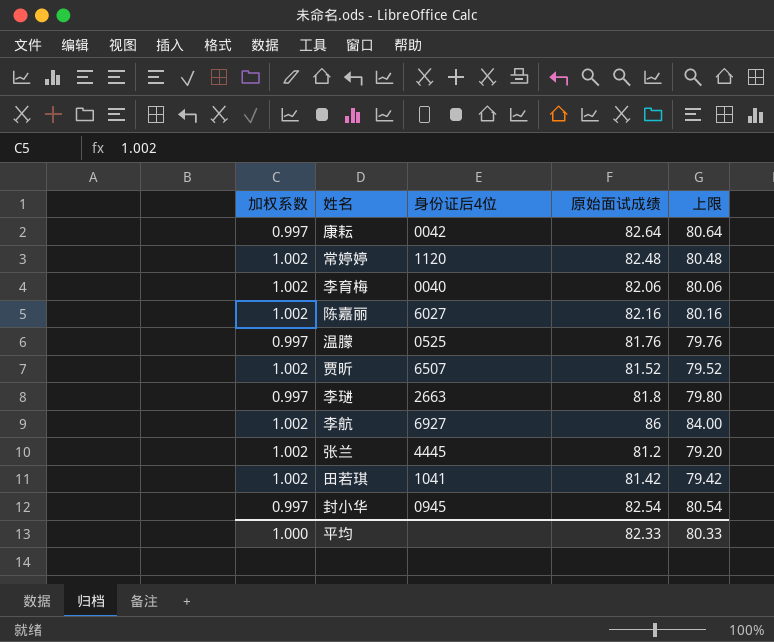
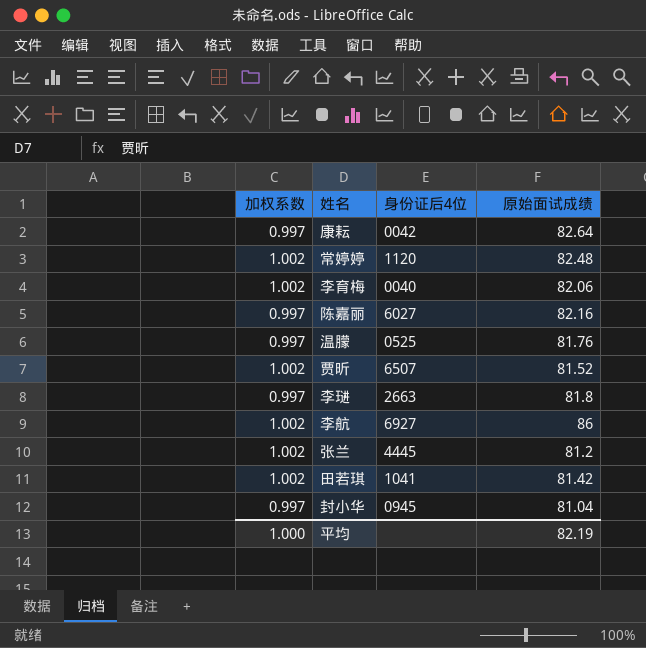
column 上限 | formula: [原始面试成绩] - 2 -> none
陈嘉丽 | 加权系数: 1.002 -> 0.997
封小华 | 原始面试成绩: 82.54 -> 81.04
平均 | 原始面试成绩: 82.33 -> 82.19

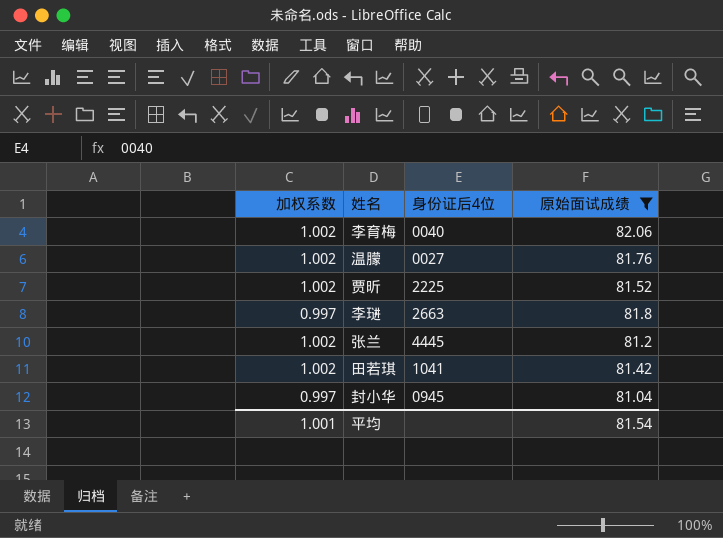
filter: none -> 原始面试成绩 <= 82.06
温朦 | 加权系数: 0.997 -> 1.002
温朦 | 身份证后4位: 0525 -> 0027
贾昕 | 身份证后4位: 6507 -> 2225
平均 | 加权系数: 1.000 -> 1.001
平均 | 原始面试成绩: 82.19 -> 81.54

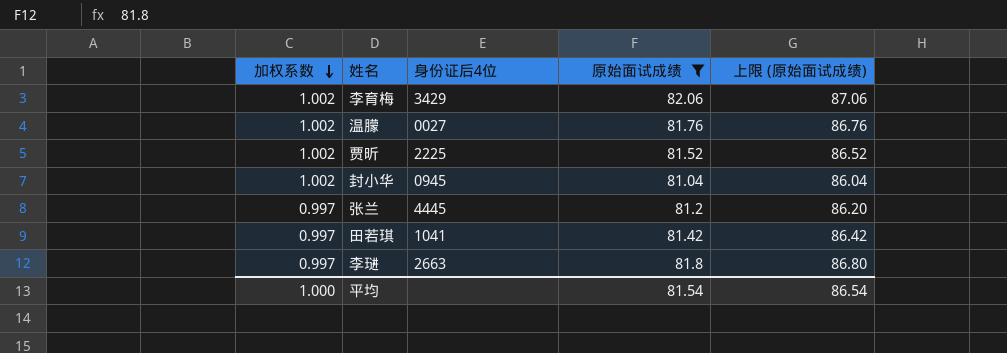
row order: none -> 加权系数 descending
column 上限 (原始面试成绩) | formula: none -> [原始面试成绩] + 5
李育梅 | 身份证后4位: 0040 -> 3429
封小华 | 加权系数: 0.997 -> 1.002
张兰 | 加权系数: 1.002 -> 0.997
田若琪 | 加权系数: 1.002 -> 0.997
平均 | 加权系数: 1.001 -> 1.000

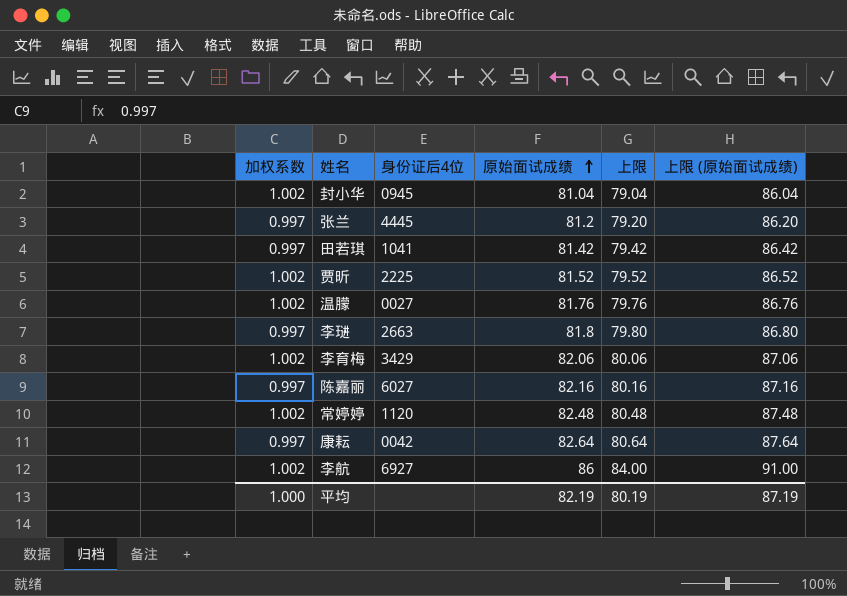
filter: 原始面试成绩 <= 82.06 -> none
row order: 加权系数 descending -> 原始面试成绩 ascending
column 上限 | formula: none -> [原始面试成绩] - 2
平均 | 原始面试成绩: 81.54 -> 82.19
平均 | 上限 (原始面试成绩): 86.54 -> 87.19

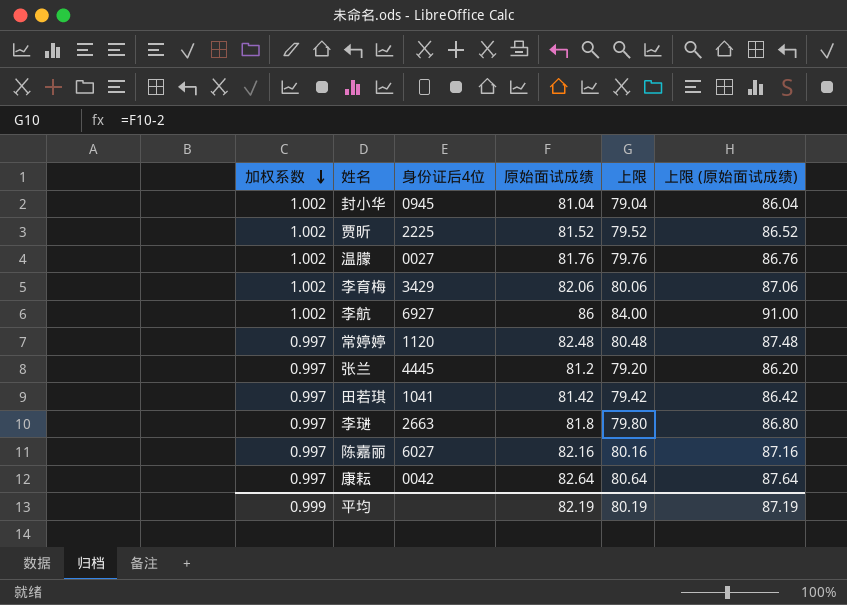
row order: 原始面试成绩 ascending -> 加权系数 descending
常婷婷 | 加权系数: 1.002 -> 0.997
平均 | 加权系数: 1.000 -> 0.999

